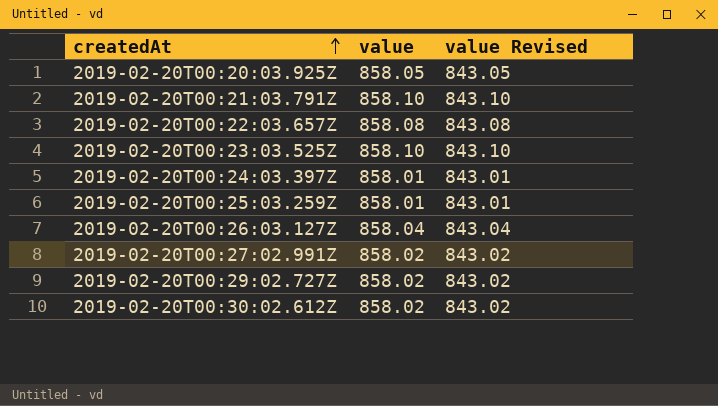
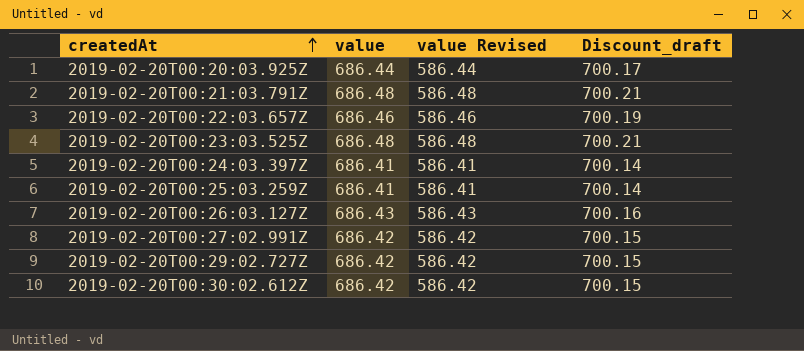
column value Revised | formula: [value] - 15 -> [value] - 100
column Discount_draft | formula: none -> [value] * 1.02
2019-02-20T00:20:03.925Z | value: 858.05 -> 686.44
2019-02-20T00:21:03.791Z | value: 858.10 -> 686.48
2019-02-20T00:22:03.657Z | value: 858.08 -> 686.46
2019-02-20T00:23:03.525Z | value: 858.10 -> 686.48
2019-02-20T00:24:03.397Z | value: 858.01 -> 686.41
2019-02-20T00:25:03.259Z | value: 858.01 -> 686.41
2019-02-20T00:26:03.127Z | value: 858.04 -> 686.43
2019-02-20T00:27:02.991Z | value: 858.02 -> 686.42
2019-02-20T00:29:02.727Z | value: 858.02 -> 686.42
2019-02-20T00:30:02.612Z | value: 858.02 -> 686.42

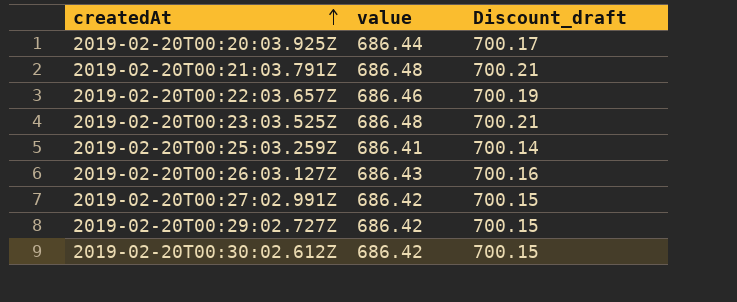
column value Revised | formula: [value] - 100 -> none
row 2019-02-20T00:24:03.397Z: 686.41 | 586.41 | 700.14 -> none

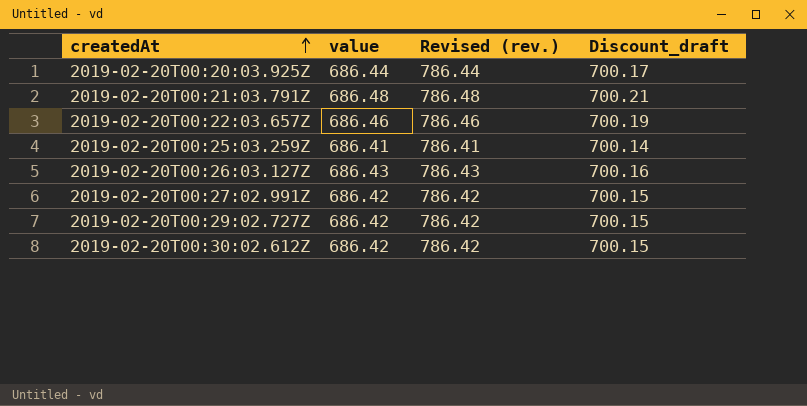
column Revised (rev.) | formula: none -> [value] + 100
row 2019-02-20T00:23:03.525Z: 686.48 | 700.21 -> none

